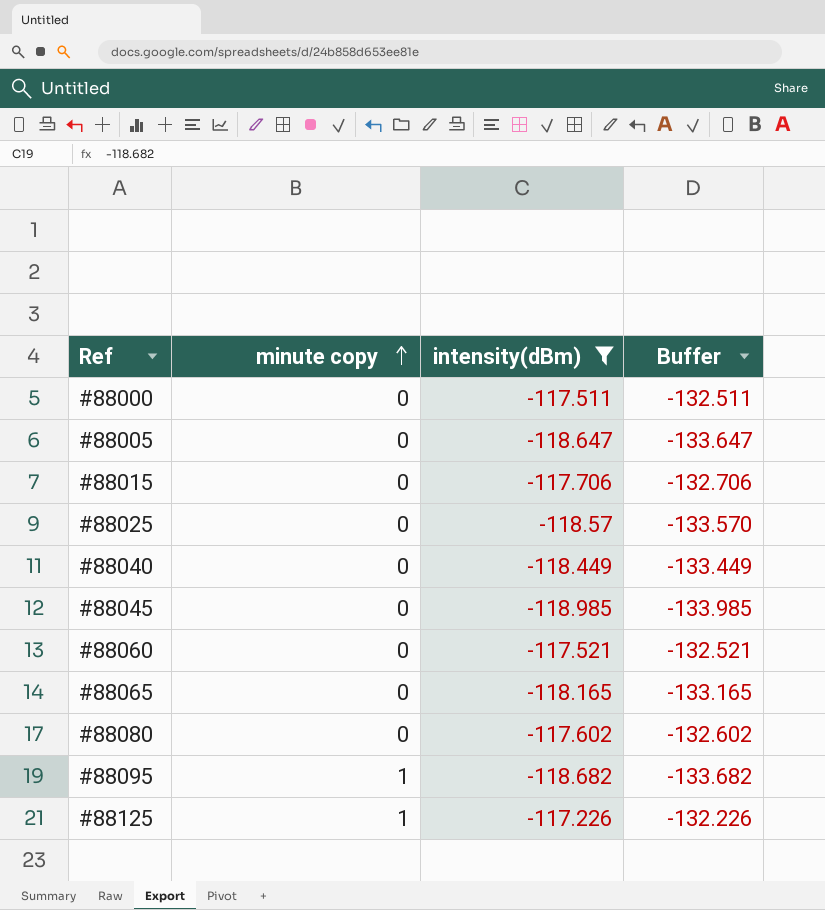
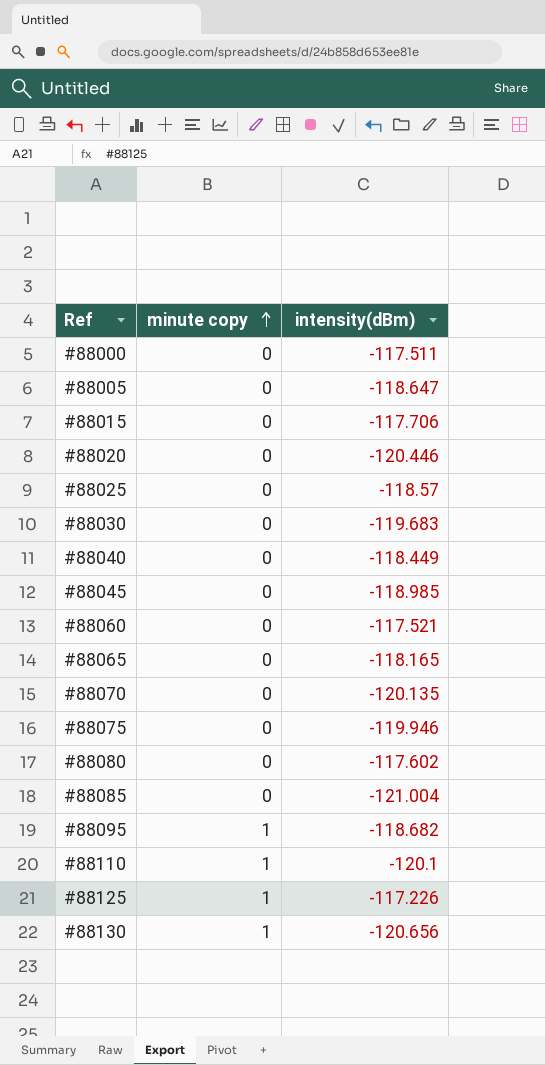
filter: intensity(dBm) >= -118.985 -> none
column Buffer | formula: [intensity(dBm)] - 15 -> none

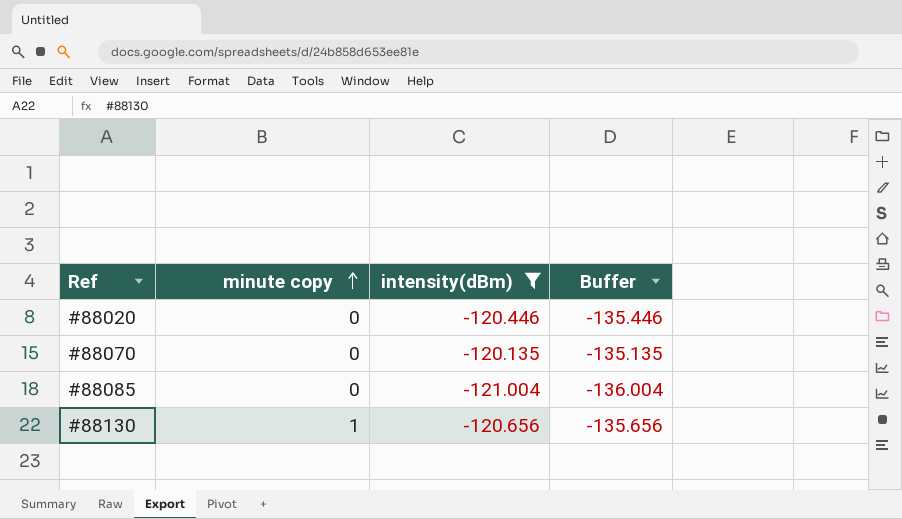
filter: none -> intensity(dBm) <= -120.135
column Buffer | formula: none -> [intensity(dBm)] - 15

